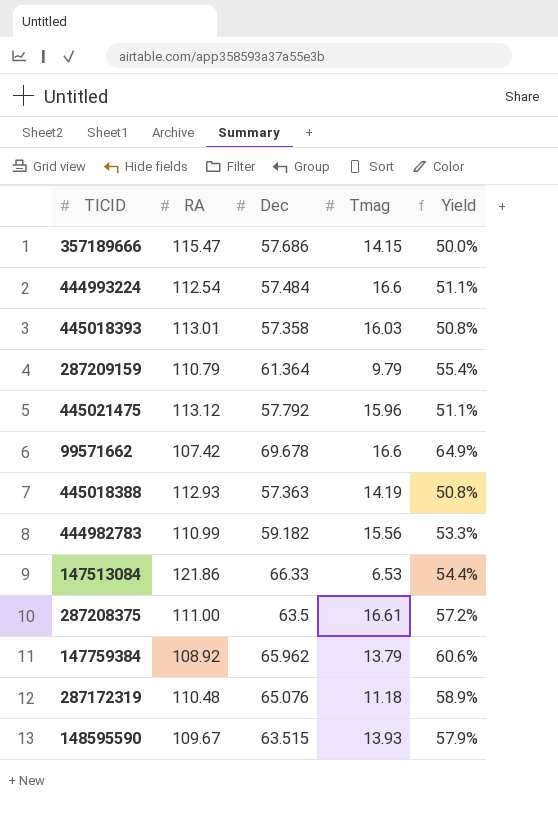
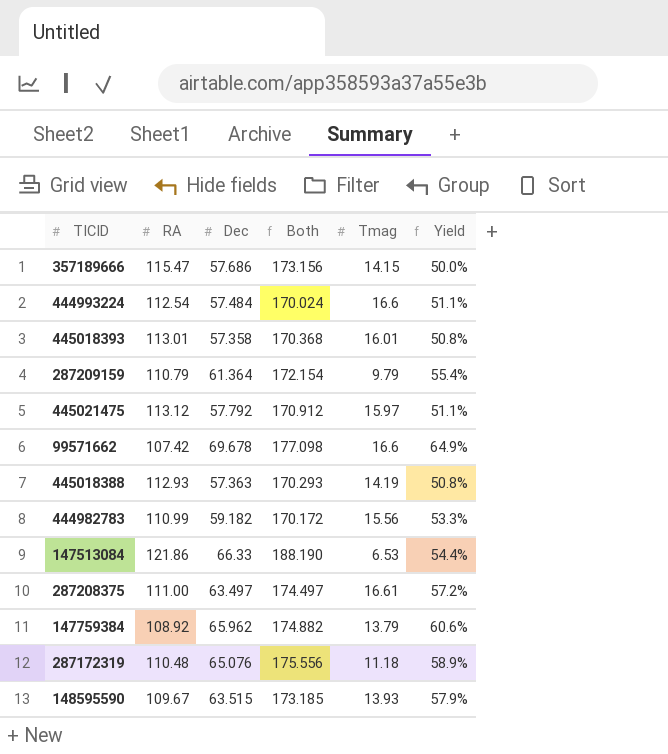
column Both | formula: none -> [RA] + [Dec]
445018393 | Tmag: 16.03 -> 16.01
445021475 | Tmag: 15.96 -> 15.97
287208375 | Dec: 63.5 -> 63.497

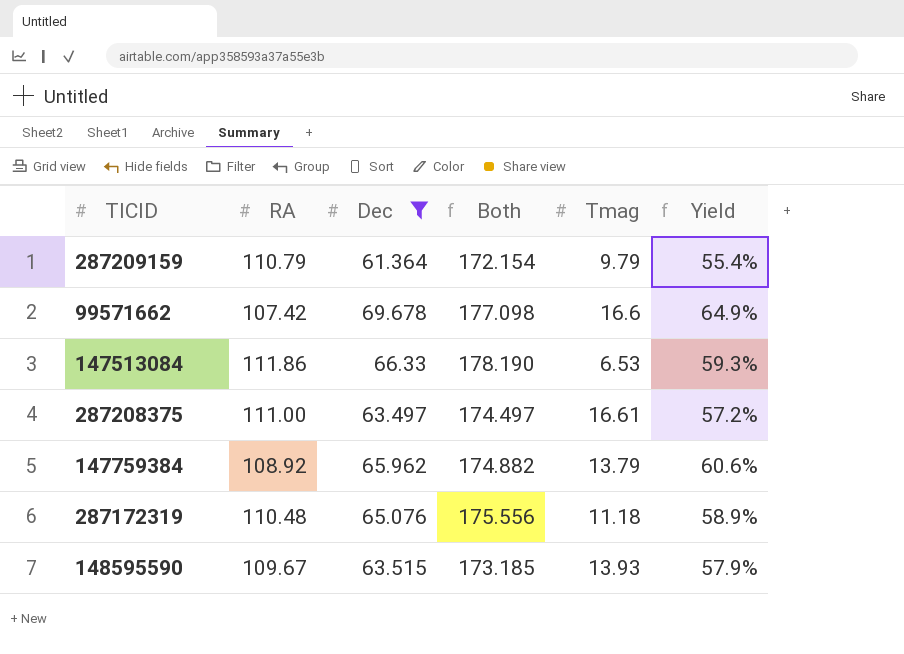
filter: none -> Dec >= 61.364
147513084 | RA: 121.86 -> 111.86
147513084 | Both: 188.190 -> 178.190
147513084 | Yield: 54.4% -> 59.3%

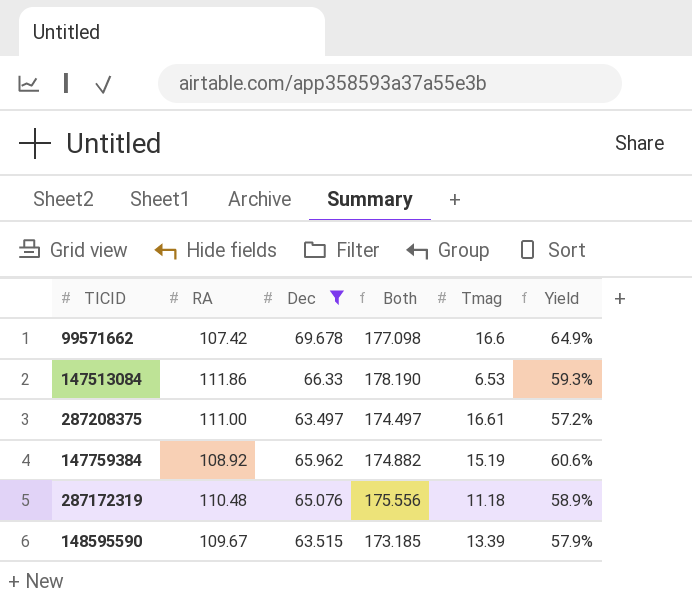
row 287209159: 110.79 | 61.364 | 172.154 | 9.79 | 55.4% -> none
147759384 | Tmag: 13.79 -> 15.19
148595590 | Tmag: 13.93 -> 13.39

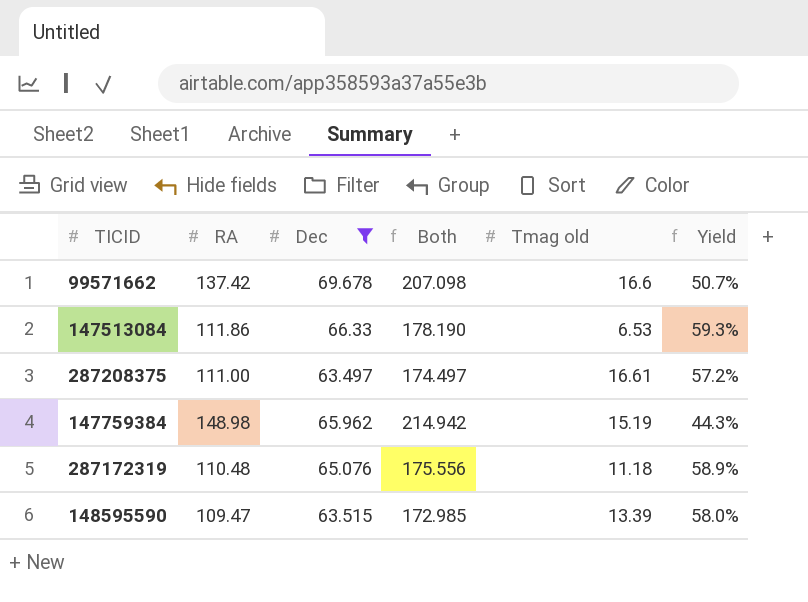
column name: Tmag -> Tmag old
99571662 | RA: 107.42 -> 137.42
99571662 | Both: 177.098 -> 207.098
99571662 | Yield: 64.9% -> 50.7%
147759384 | RA: 108.92 -> 148.98
147759384 | Both: 174.882 -> 214.942
147759384 | Yield: 60.6% -> 44.3%
148595590 | RA: 109.67 -> 109.47
148595590 | Both: 173.185 -> 172.985
148595590 | Yield: 57.9% -> 58.0%

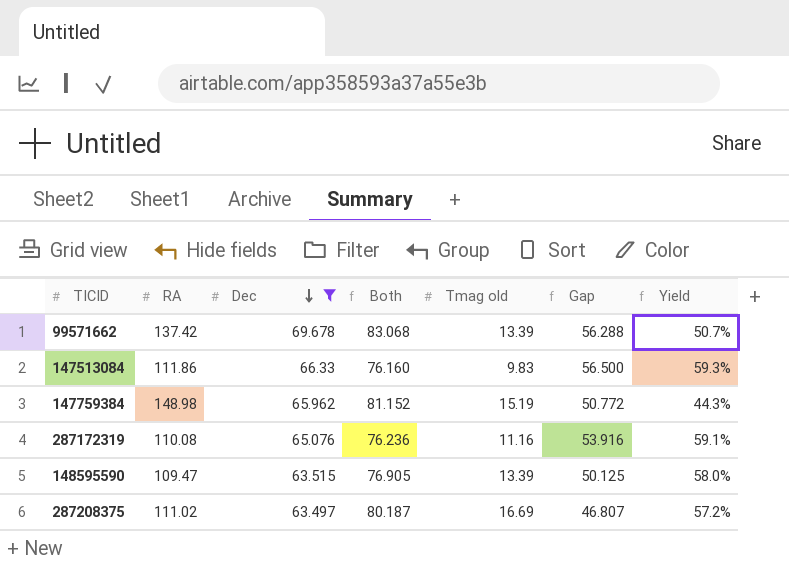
row order: none -> Dec descending
column Both | formula: [RA] + [Dec] -> [Dec] + [Tmag old]
column Gap | formula: none -> [Dec] - [Tmag old]
99571662 | Tmag old: 16.6 -> 13.39
147513084 | Tmag old: 6.53 -> 9.83
287172319 | RA: 110.48 -> 110.08
287172319 | Tmag old: 11.18 -> 11.16
287172319 | Yield: 58.9% -> 59.1%
287208375 | RA: 111.00 -> 111.02
287208375 | Tmag old: 16.61 -> 16.69

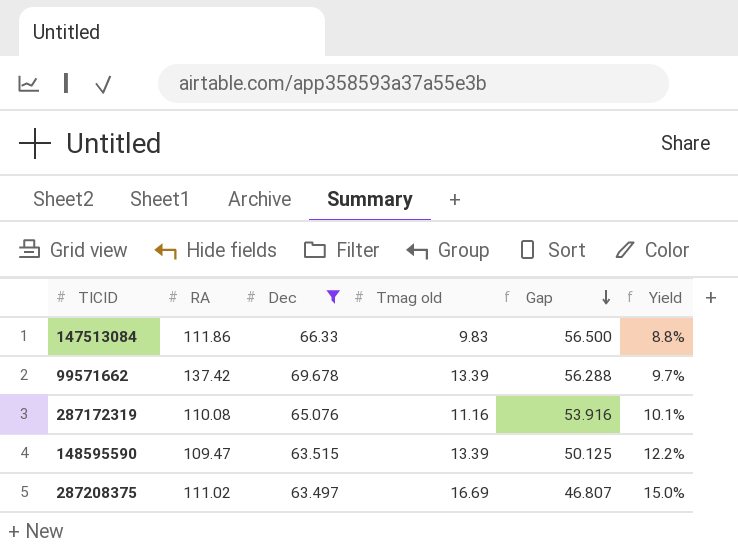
row order: Dec descending -> Gap descending
column Both | formula: [Dec] + [Tmag old] -> none
column Yield | formula: [Dec] / [RA] -> [Tmag old] / [RA]
row 147759384: 148.98 | 65.962 | 81.152 | 15.19 | 50.772 | 44.3% -> none

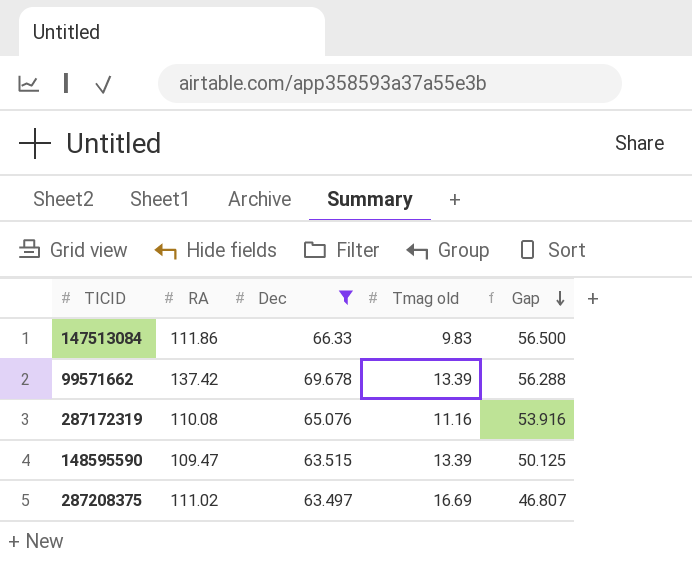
column Yield | formula: [Tmag old] / [RA] -> none

